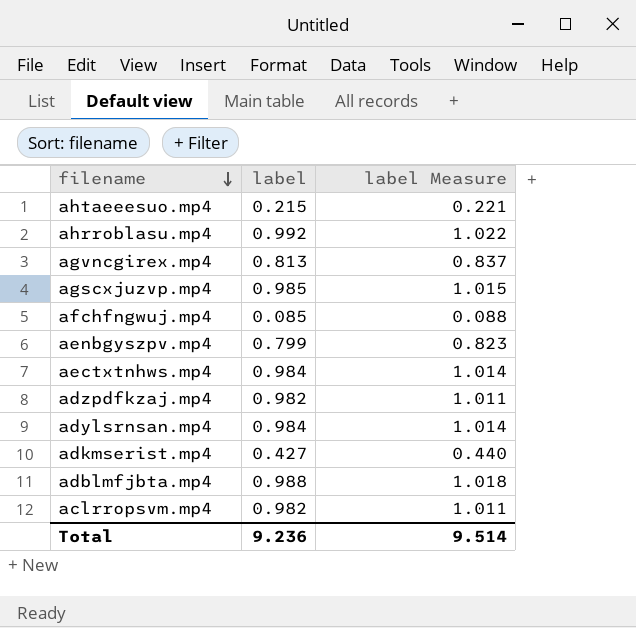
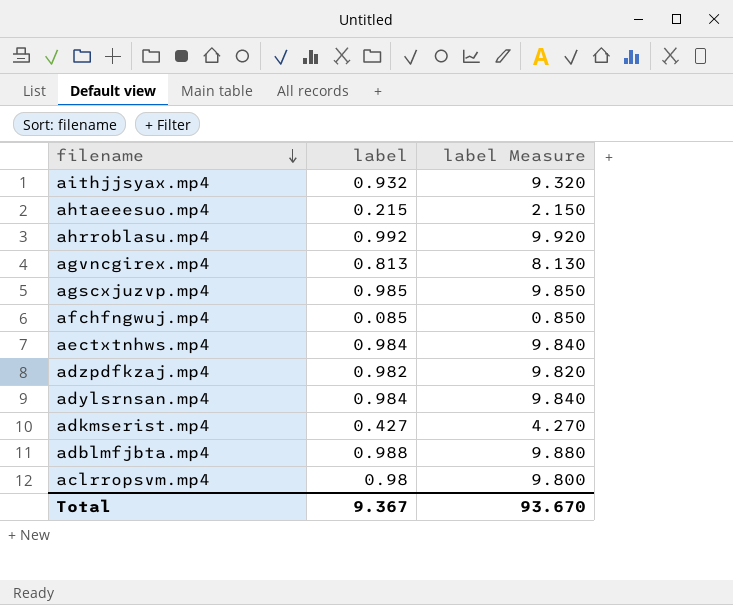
column label Measure | formula: [label] * 1.03 -> [label] * 10
row aenbgyszpv.mp4: 0.799 | 0.823 -> none
row aithjjsyax.mp4: none -> 0.932 | 9.320
aclrropsvm.mp4 | label: 0.982 -> 0.98
Total | label: 9.236 -> 9.367
Total | label Measure: 9.514 -> 93.670

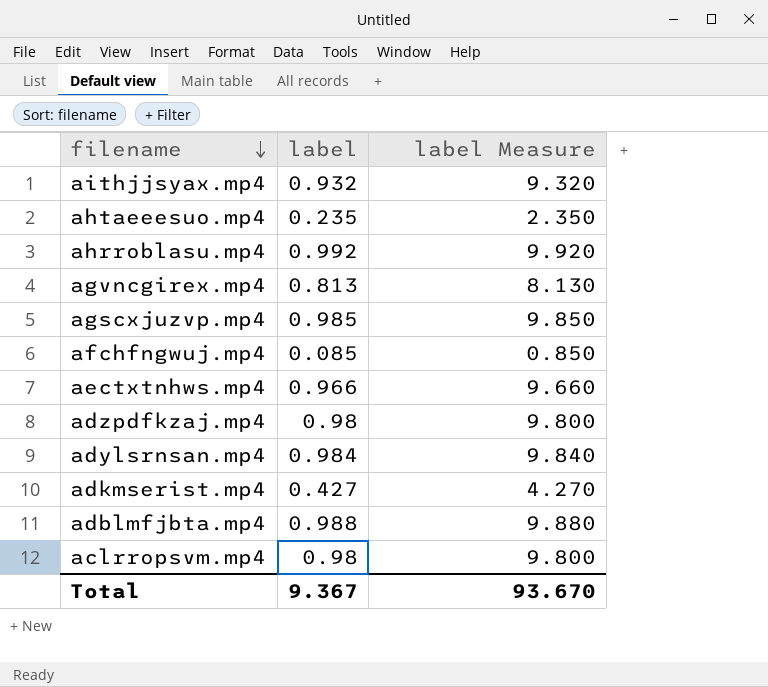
ahtaeeesuo.mp4 | label: 0.215 -> 0.235
ahtaeeesuo.mp4 | label Measure: 2.150 -> 2.350
aectxtnhws.mp4 | label: 0.984 -> 0.966
aectxtnhws.mp4 | label Measure: 9.840 -> 9.660
adzpdfkzaj.mp4 | label: 0.982 -> 0.98
adzpdfkzaj.mp4 | label Measure: 9.820 -> 9.800

